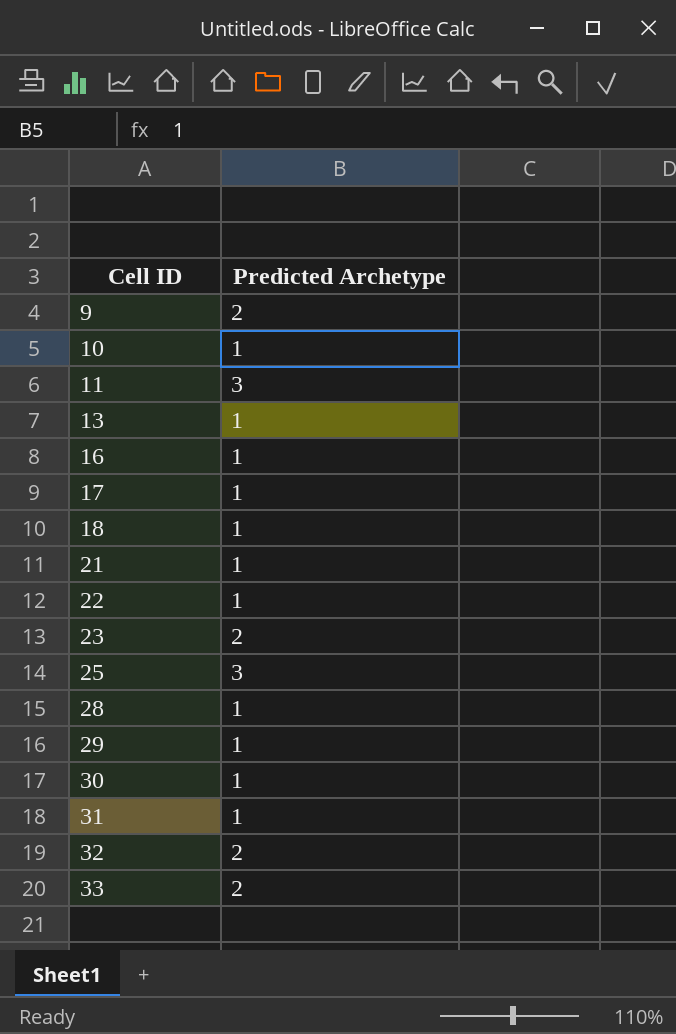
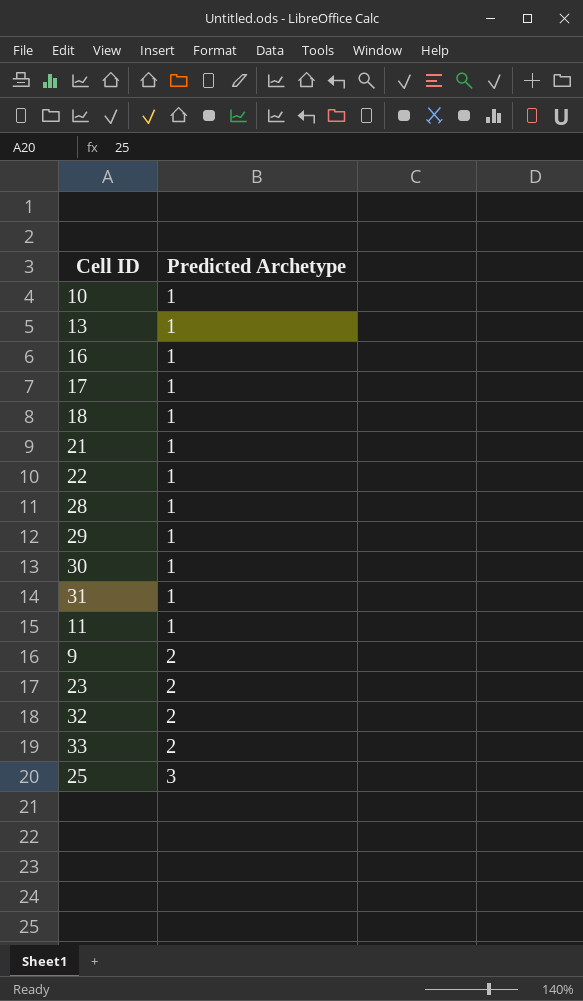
row order: Cell ID ascending -> Predicted Archetype ascending
11 | Predicted Archetype: 3 -> 1

